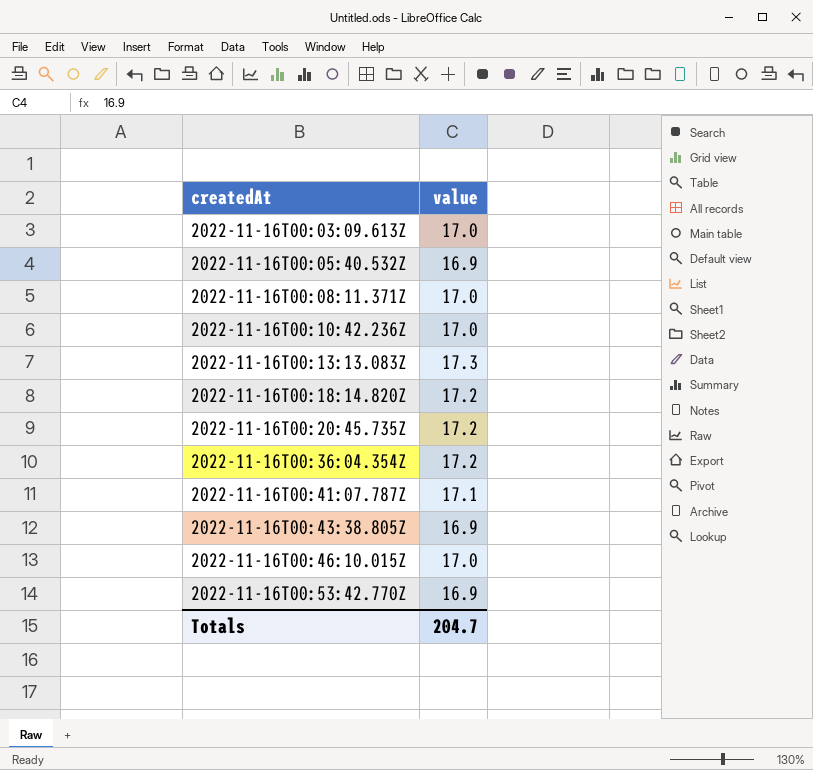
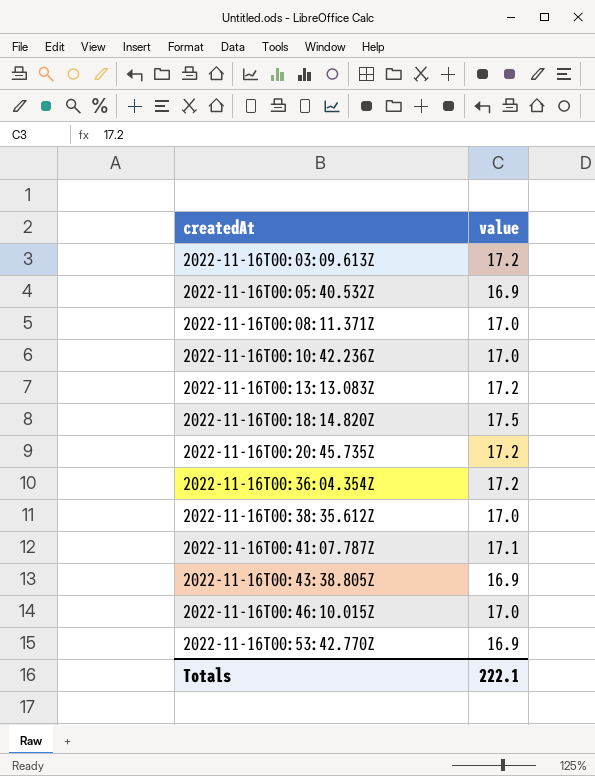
2022-11-16T00:03:09.613Z | value: 17.0 -> 17.2
2022-11-16T00:13:13.083Z | value: 17.3 -> 17.2
2022-11-16T00:18:14.820Z | value: 17.2 -> 17.5
row 2022-11-16T00:38:35.612Z: none -> 17.0
Totals | value: 204.7 -> 222.1

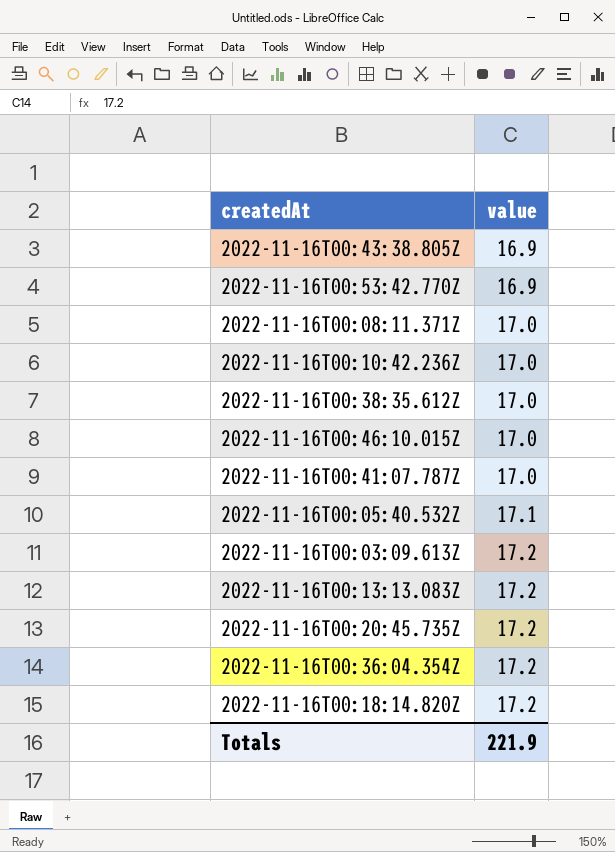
row order: createdAt ascending -> value ascending
2022-11-16T00:41:07.787Z | value: 17.1 -> 17.0
2022-11-16T00:05:40.532Z | value: 16.9 -> 17.1
2022-11-16T00:18:14.820Z | value: 17.5 -> 17.2
Totals | value: 222.1 -> 221.9

